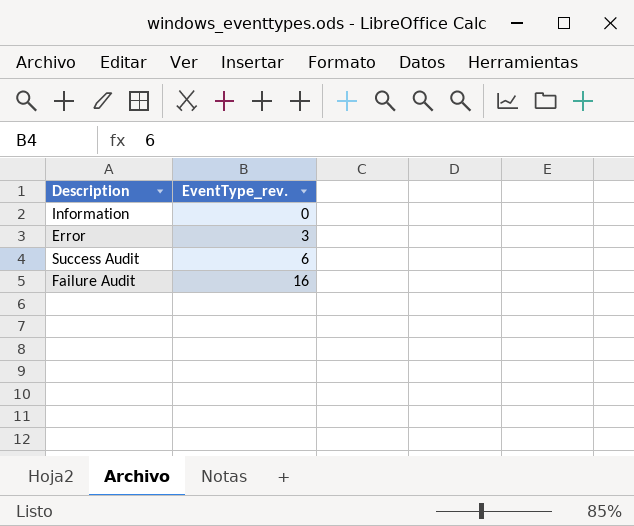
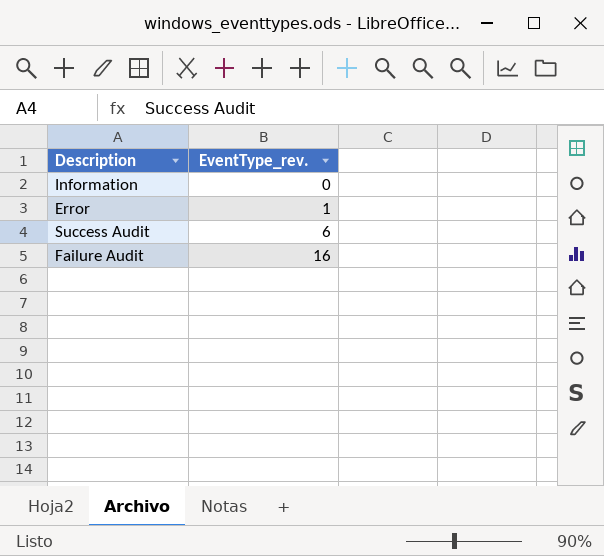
Error | EventType_rev.: 3 -> 1

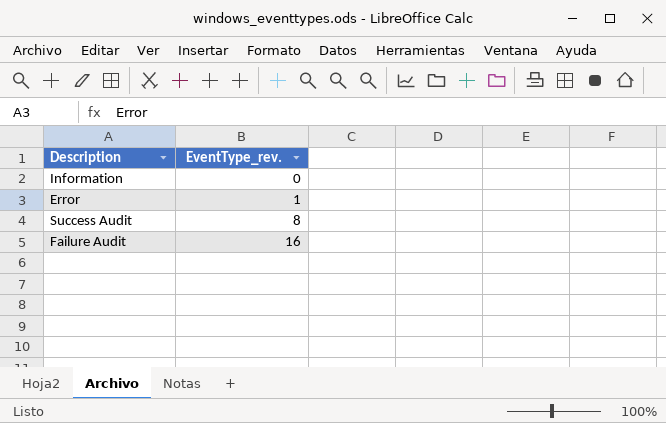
Success Audit | EventType_rev.: 6 -> 8

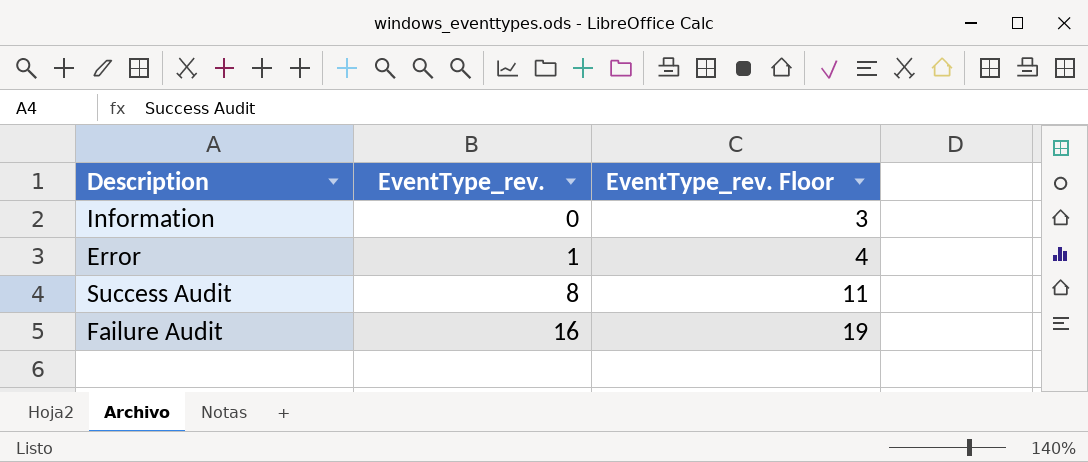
column EventType_rev. Floor | formula: none -> [EventType_rev.] + 3

